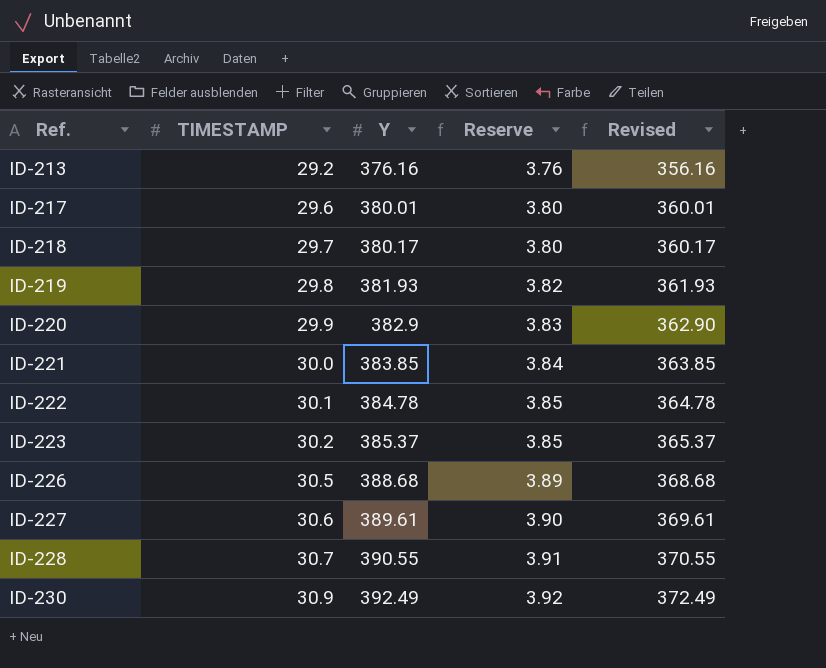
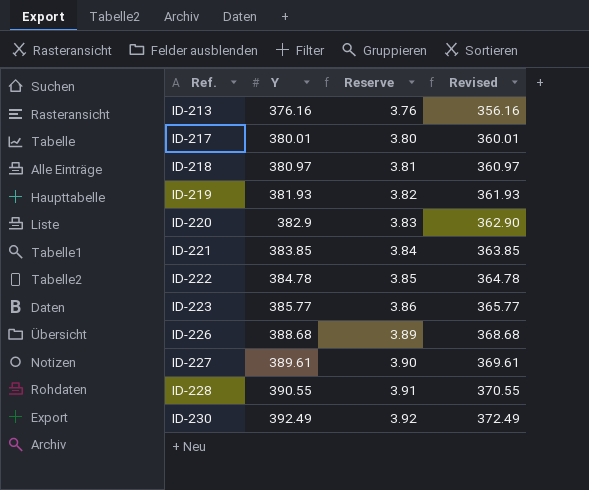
column TIMESTAMP | position: 2 -> none
ID-218 | Y: 380.17 -> 380.97
ID-218 | Reserve: 3.80 -> 3.81
ID-218 | Revised: 360.17 -> 360.97
ID-223 | Y: 385.37 -> 385.77
ID-223 | Reserve: 3.85 -> 3.86
ID-223 | Revised: 365.37 -> 365.77

